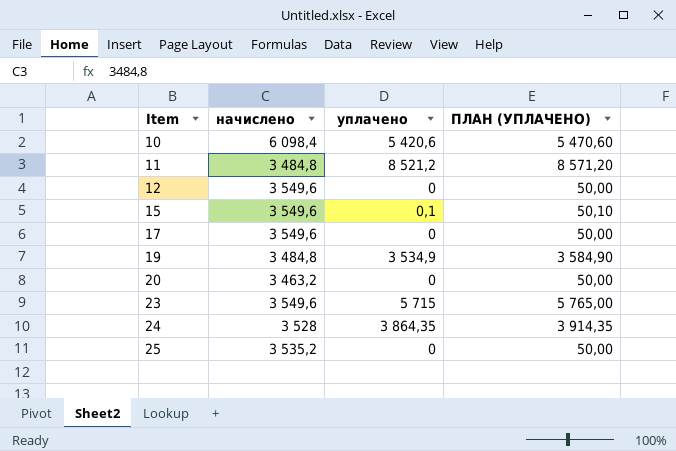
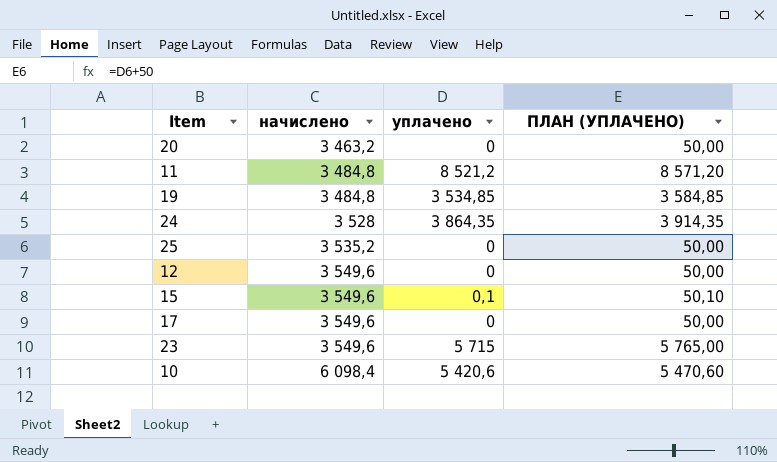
row order: Item ascending -> начислено ascending
19 | уплачено: 3 534,9 -> 3 534,85
19 | ПЛАН (УПЛАЧЕНО): 3 584,90 -> 3 584,85

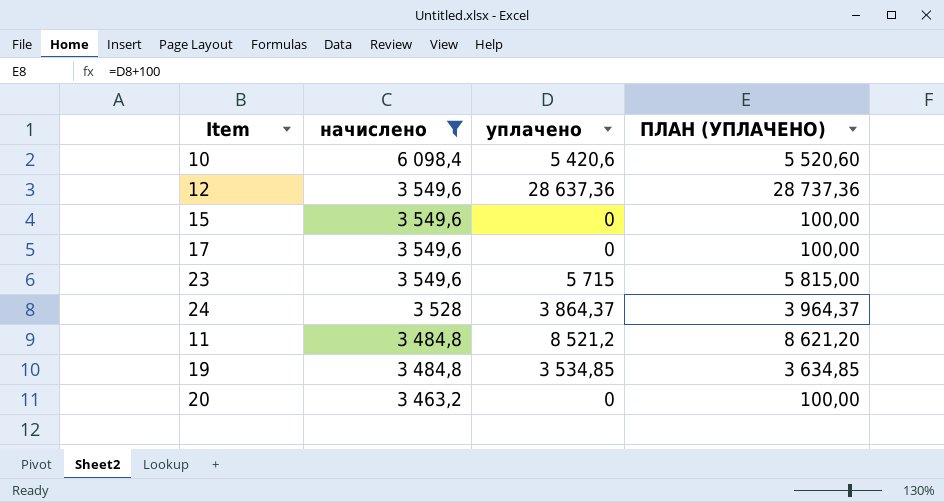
filter: none -> начислено != 3 535,2
row order: начислено ascending -> начислено descending
column ПЛАН (УПЛАЧЕНО) | formula: [уплачено] + 50 -> [уплачено] + 100
12 | уплачено: 0 -> 28 637,36
15 | уплачено: 0,1 -> 0
24 | уплачено: 3 864,35 -> 3 864,37

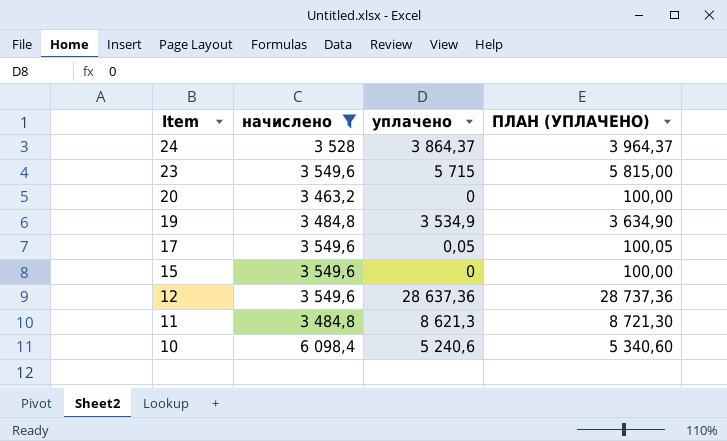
row order: начислено descending -> Item descending
19 | уплачено: 3 534,85 -> 3 534,9
19 | ПЛАН (УПЛАЧЕНО): 3 634,85 -> 3 634,90
17 | уплачено: 0 -> 0,05
17 | ПЛАН (УПЛАЧЕНО): 100,00 -> 100,05
11 | уплачено: 8 521,2 -> 8 621,3
11 | ПЛАН (УПЛАЧЕНО): 8 621,20 -> 8 721,30
10 | уплачено: 5 420,6 -> 5 240,6
10 | ПЛАН (УПЛАЧЕНО): 5 520,60 -> 5 340,60

